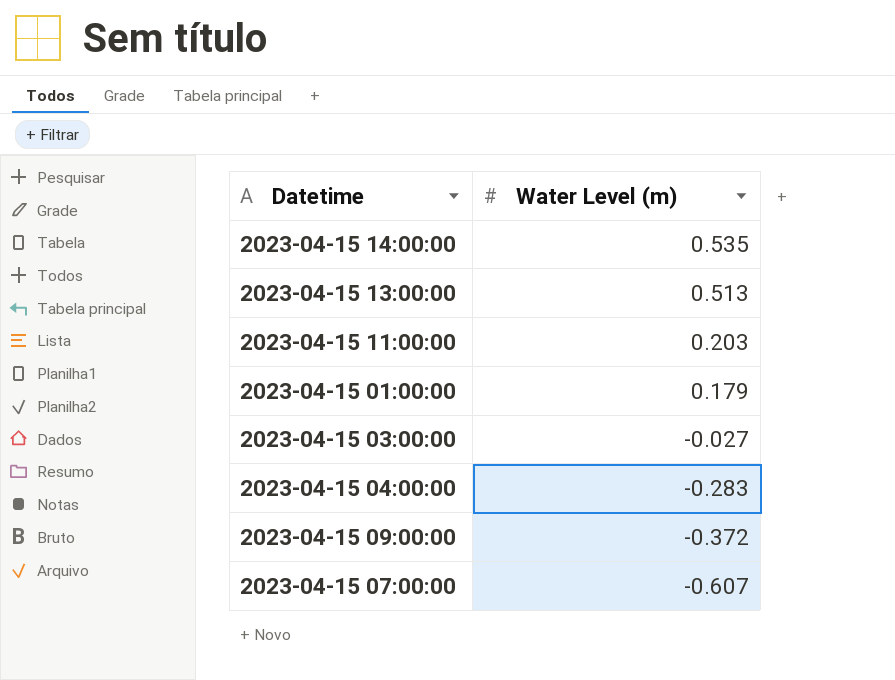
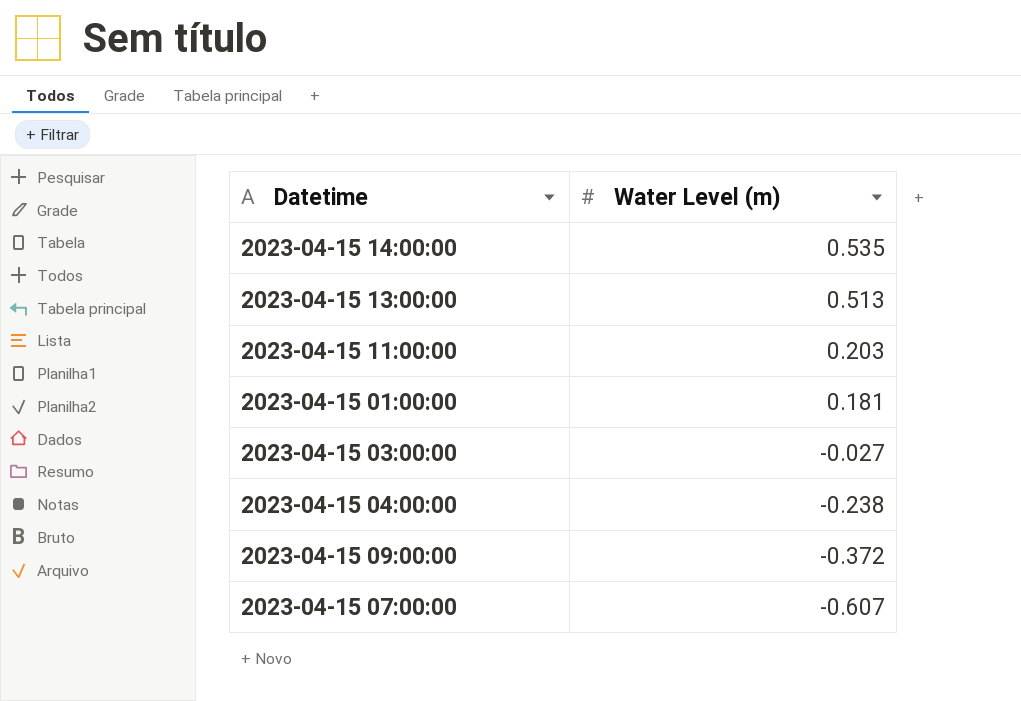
2023-04-15 01:00:00 | Water Level (m): 0.179 -> 0.181
2023-04-15 04:00:00 | Water Level (m): -0.283 -> -0.238

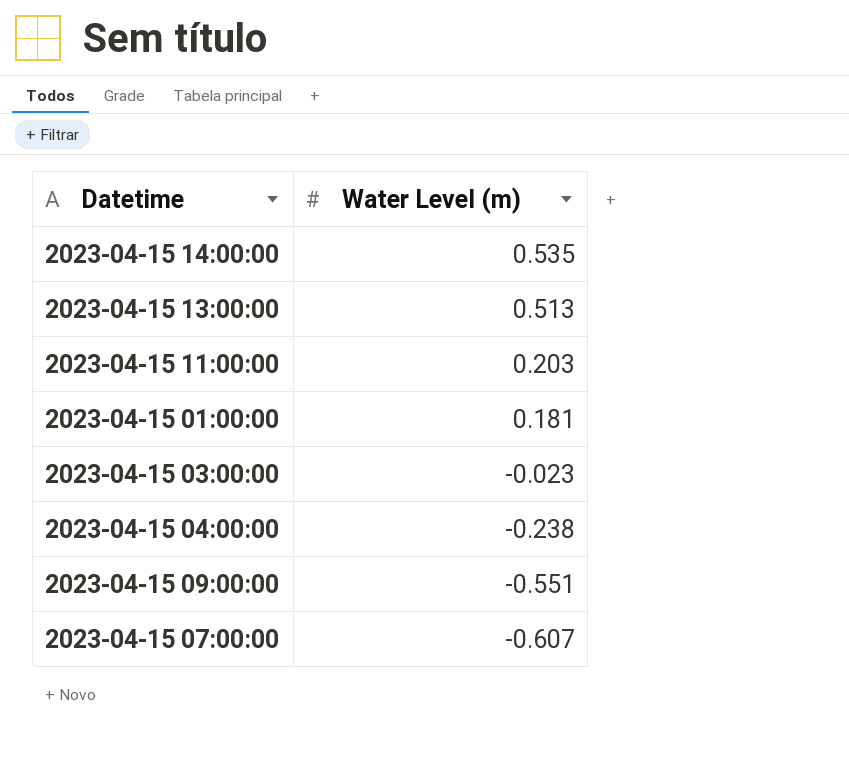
2023-04-15 03:00:00 | Water Level (m): -0.027 -> -0.023
2023-04-15 09:00:00 | Water Level (m): -0.372 -> -0.551

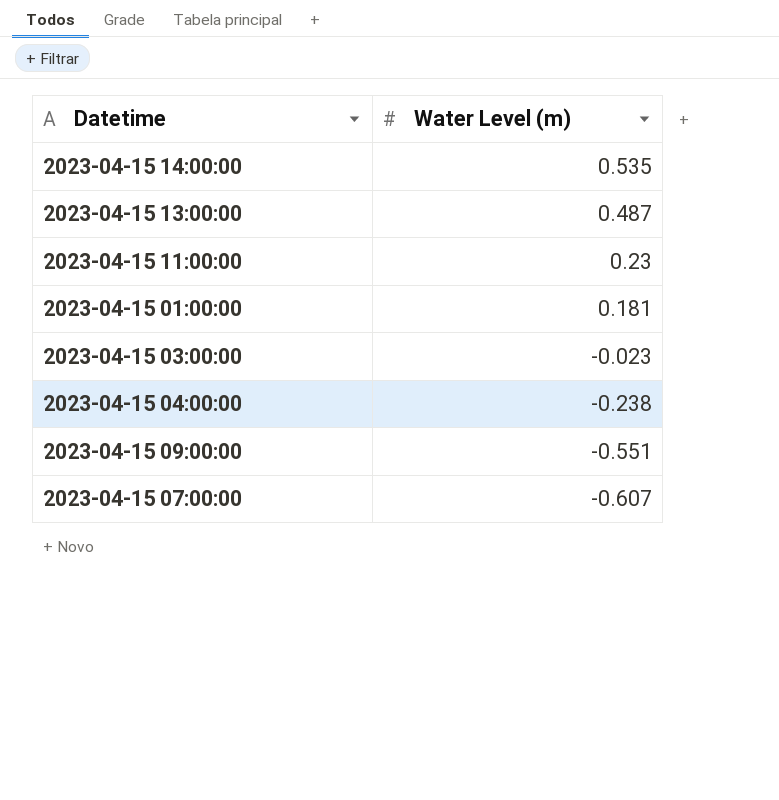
2023-04-15 13:00:00 | Water Level (m): 0.513 -> 0.487
2023-04-15 11:00:00 | Water Level (m): 0.203 -> 0.23

